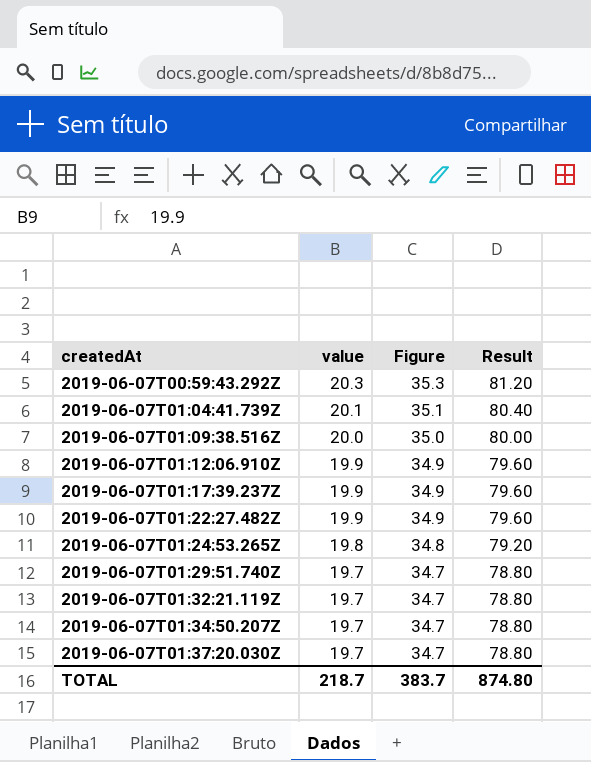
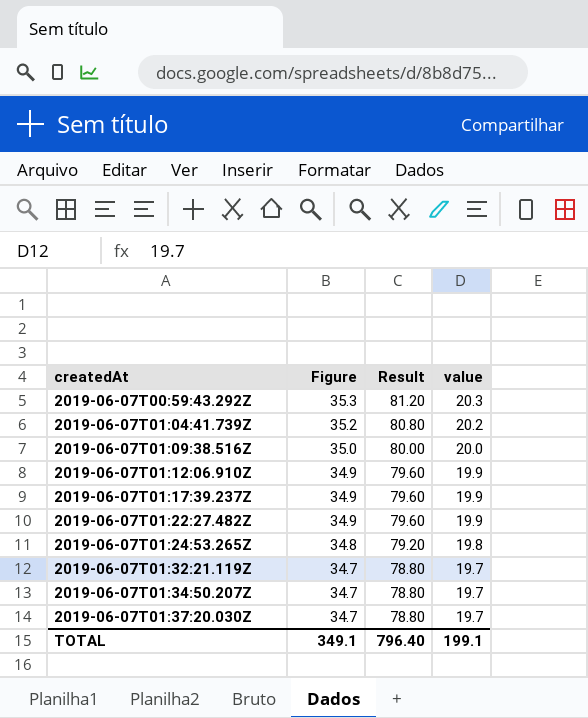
column value | position: 2 -> 4
row 2019-06-07T01:29:51.740Z: 19.7 | 34.7 | 78.80 -> none
2019-06-07T01:04:41.739Z | Figure: 35.1 -> 35.2
2019-06-07T01:04:41.739Z | Result: 80.40 -> 80.80
2019-06-07T01:04:41.739Z | value: 20.1 -> 20.2
TOTAL | Figure: 383.7 -> 349.1
TOTAL | Result: 874.80 -> 796.40
TOTAL | value: 218.7 -> 199.1

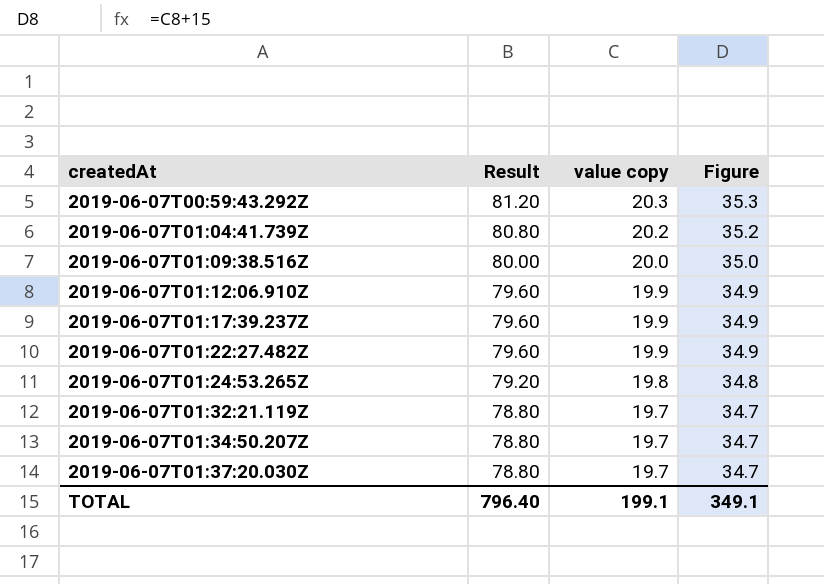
column name: value -> value copy
column Figure | position: 2 -> 4

